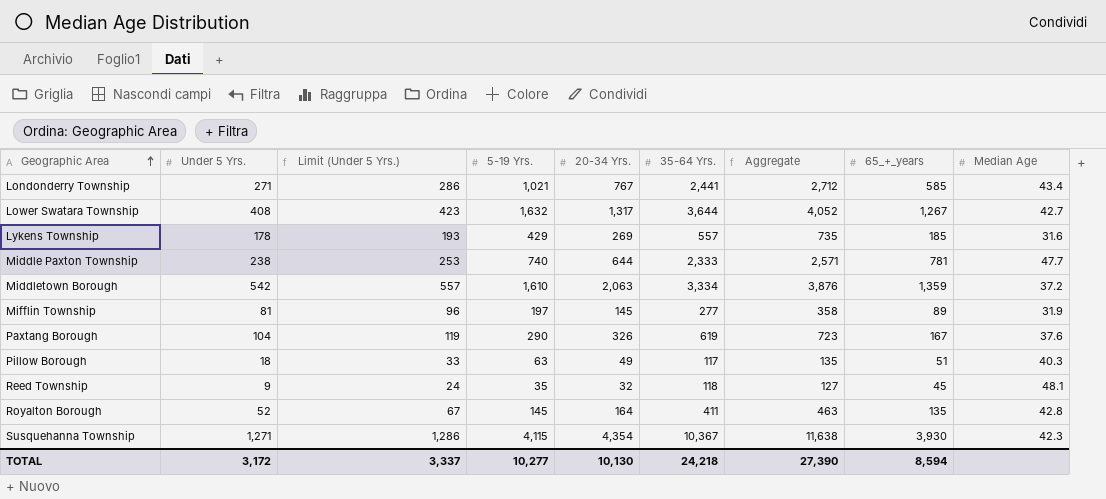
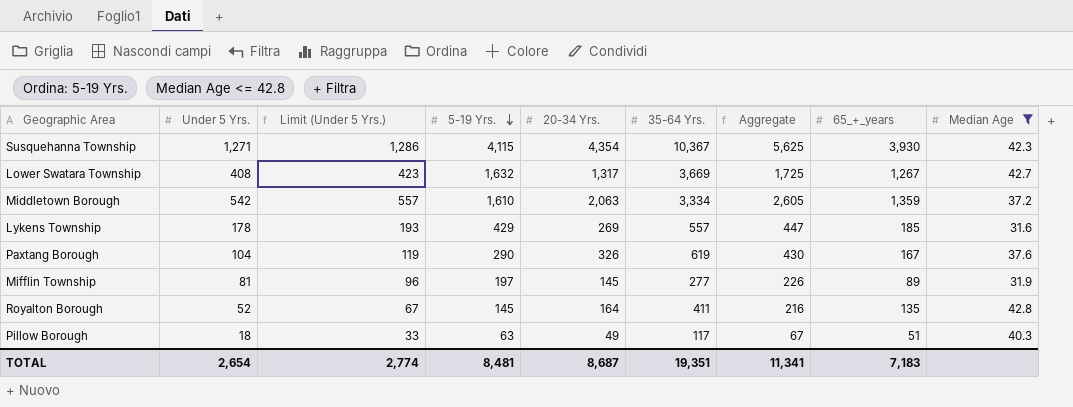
filter: none -> Median Age <= 42.8
row order: Geographic Area ascending -> 5-19 Yrs. descending
column Aggregate | formula: [Under 5 Yrs.] + [35-64 Yrs.] -> [Under 5 Yrs.] + [20-34 Yrs.]
Lower Swatara Township | 35-64 Yrs.: 3,644 -> 3,669
TOTAL | Under 5 Yrs.: 3,172 -> 2,654
TOTAL | Limit (Under 5 Yrs.): 3,337 -> 2,774
TOTAL | 5-19 Yrs.: 10,277 -> 8,481
TOTAL | 20-34 Yrs.: 10,130 -> 8,687
TOTAL | 35-64 Yrs.: 24,218 -> 19,351
TOTAL | Aggregate: 27,390 -> 11,341
TOTAL | 65_+_years: 8,594 -> 7,183

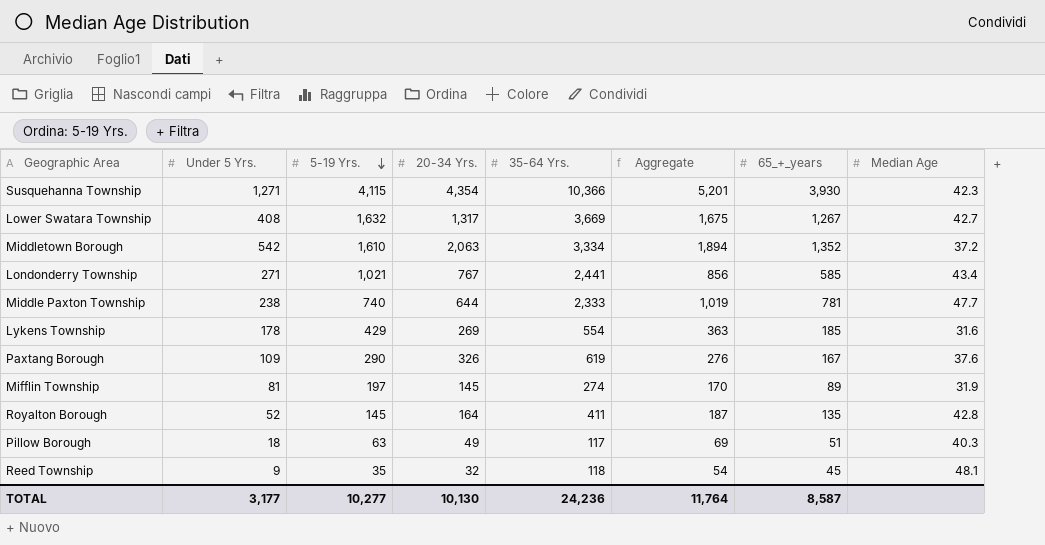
filter: Median Age <= 42.8 -> none
column Limit (Under 5 Yrs.) | formula: [Under 5 Yrs.] + 15 -> none
column Aggregate | formula: [Under 5 Yrs.] + [20-34 Yrs.] -> [Under 5 Yrs.] + [65_+_years]
Susquehanna Township | 35-64 Yrs.: 10,367 -> 10,366
Middletown Borough | 65_+_years: 1,359 -> 1,352
Lykens Township | 35-64 Yrs.: 557 -> 554
Paxtang Borough | Under 5 Yrs.: 104 -> 109
Mifflin Township | 35-64 Yrs.: 277 -> 274
TOTAL | Under 5 Yrs.: 2,654 -> 3,177
TOTAL | 5-19 Yrs.: 8,481 -> 10,277
TOTAL | 20-34 Yrs.: 8,687 -> 10,130
TOTAL | 35-64 Yrs.: 19,351 -> 24,236
TOTAL | Aggregate: 11,341 -> 11,764
TOTAL | 65_+_years: 7,183 -> 8,587

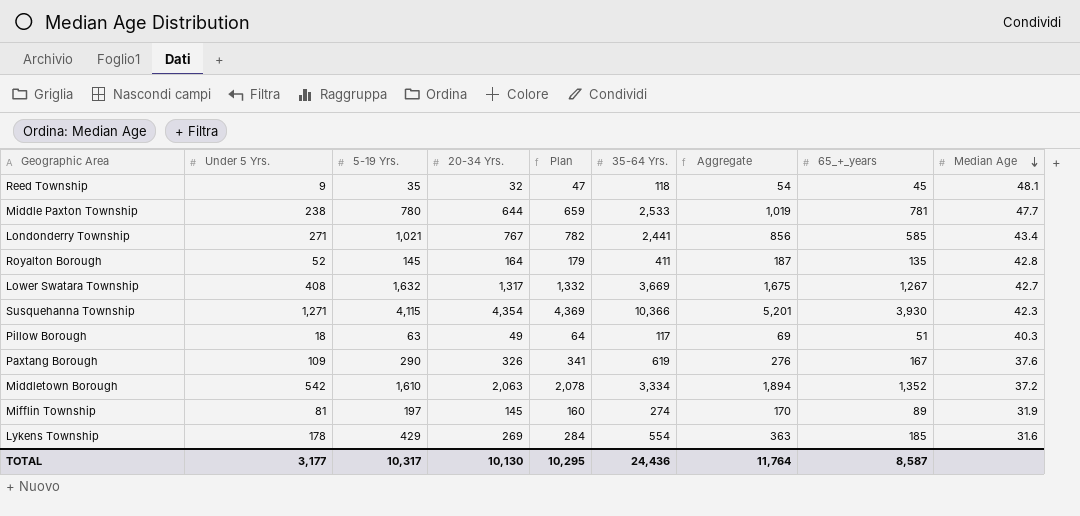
row order: 5-19 Yrs. descending -> Median Age descending
column Plan | formula: none -> [20-34 Yrs.] + 15
Middle Paxton Township | 5-19 Yrs.: 740 -> 780
Middle Paxton Township | 35-64 Yrs.: 2,333 -> 2,533
TOTAL | 5-19 Yrs.: 10,277 -> 10,317
TOTAL | 35-64 Yrs.: 24,236 -> 24,436

